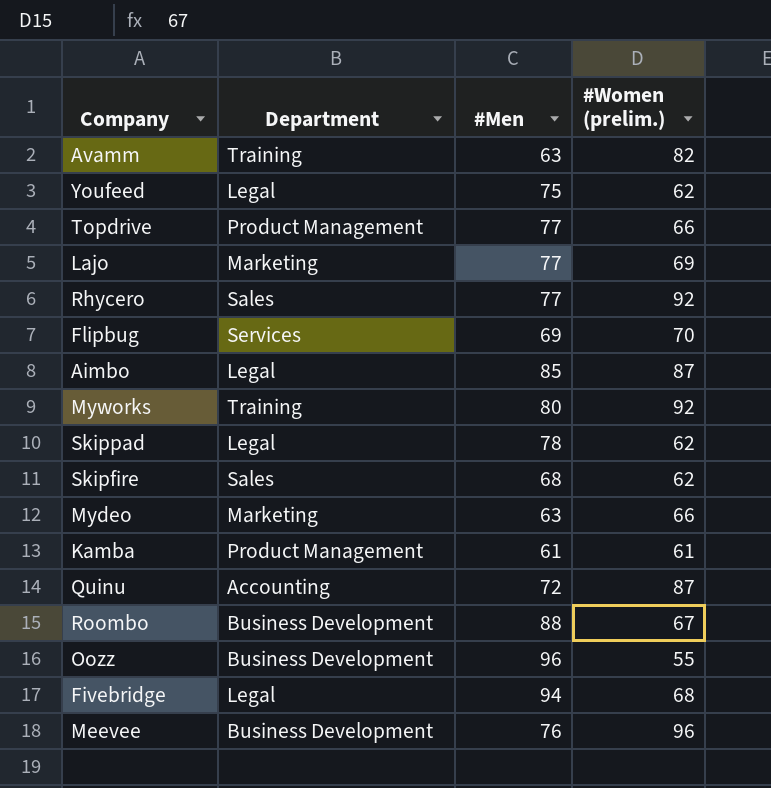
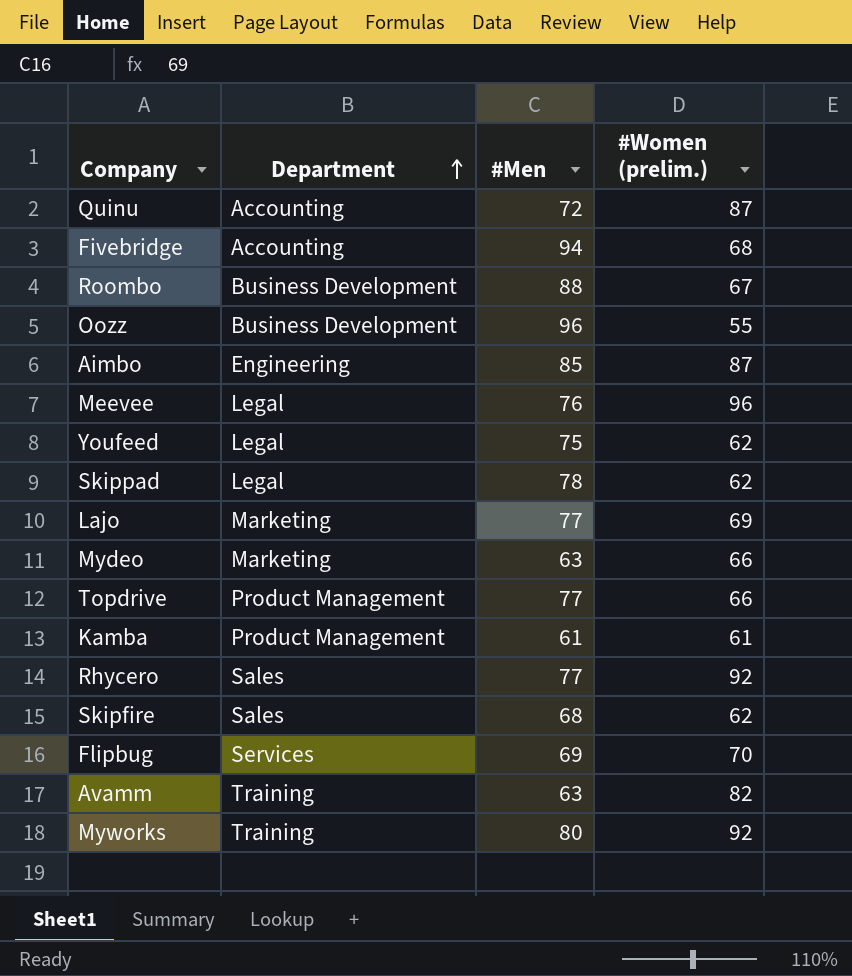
row order: none -> Department ascending
Fivebridge | Department: Legal -> Accounting
Aimbo | Department: Legal -> Engineering
Meevee | Department: Business Development -> Legal

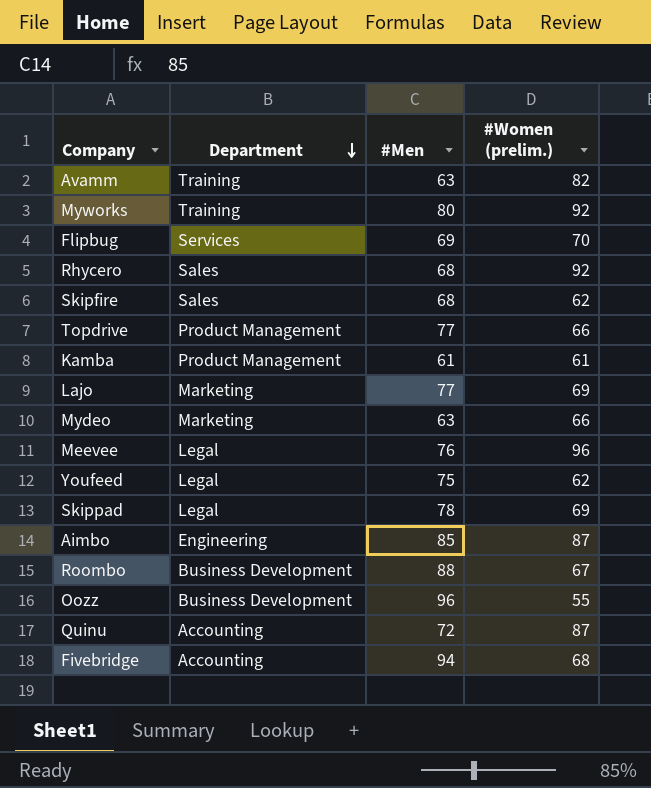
row order: Department ascending -> Department descending
Rhycero | #Men: 77 -> 68
Skippad | #Women (prelim.): 62 -> 69

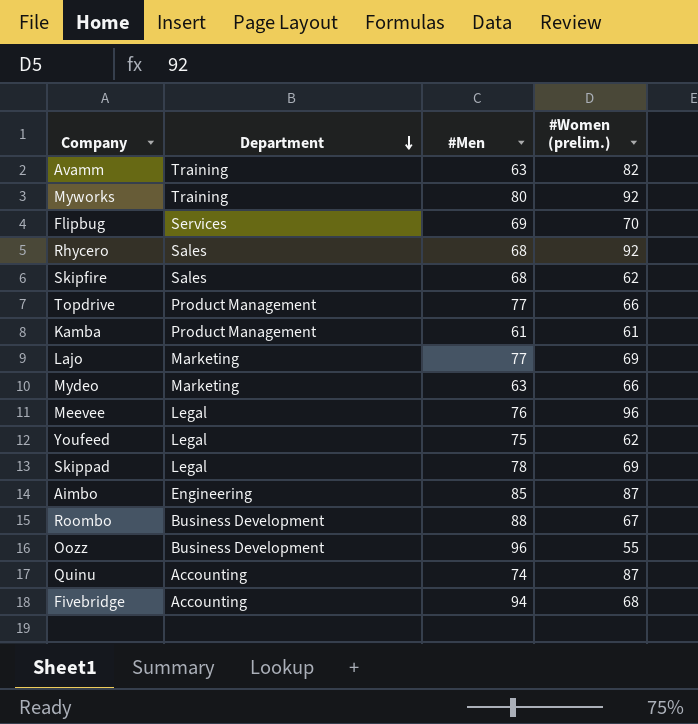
Quinu | #Men: 72 -> 74

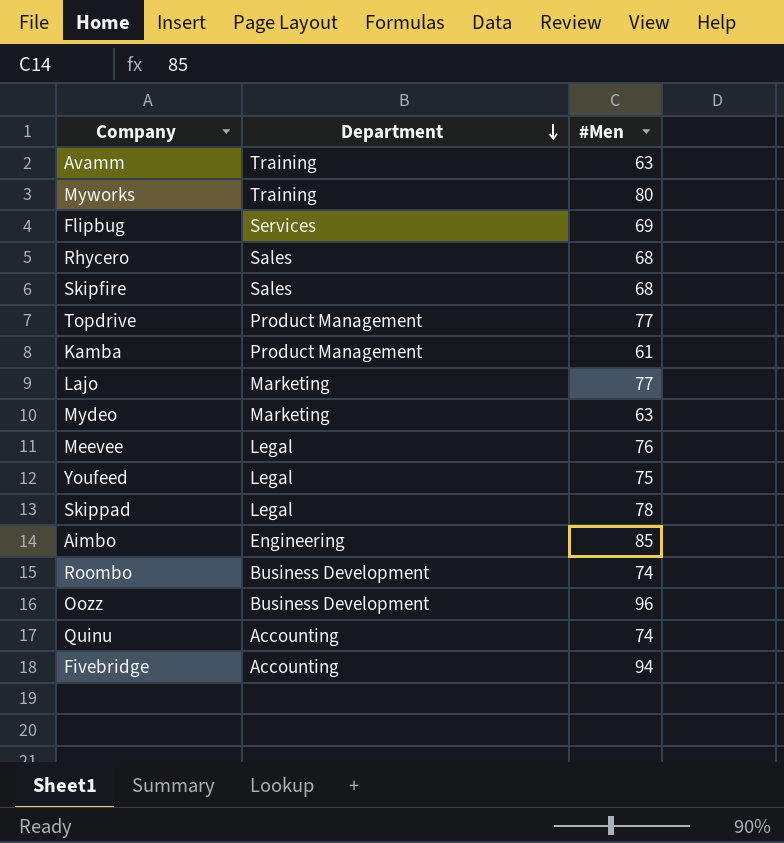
column #Women (prelim.) | position: 4 -> none
Roombo | #Men: 88 -> 74

